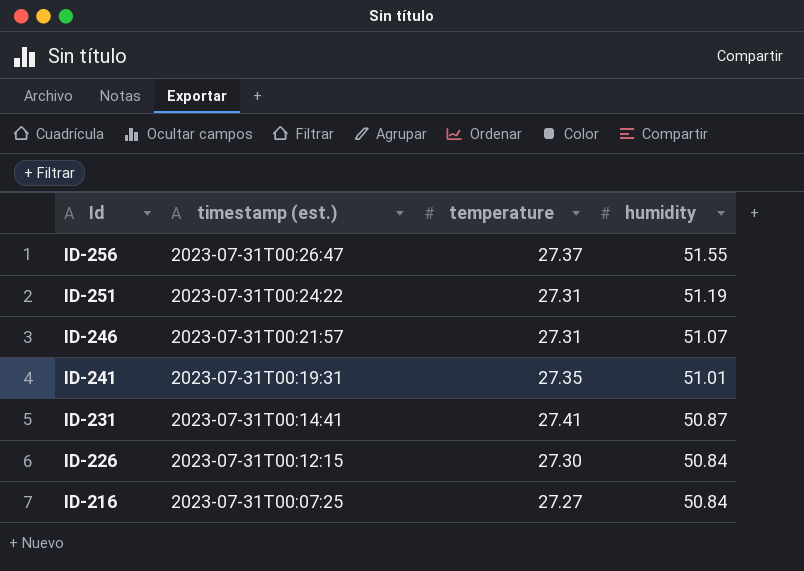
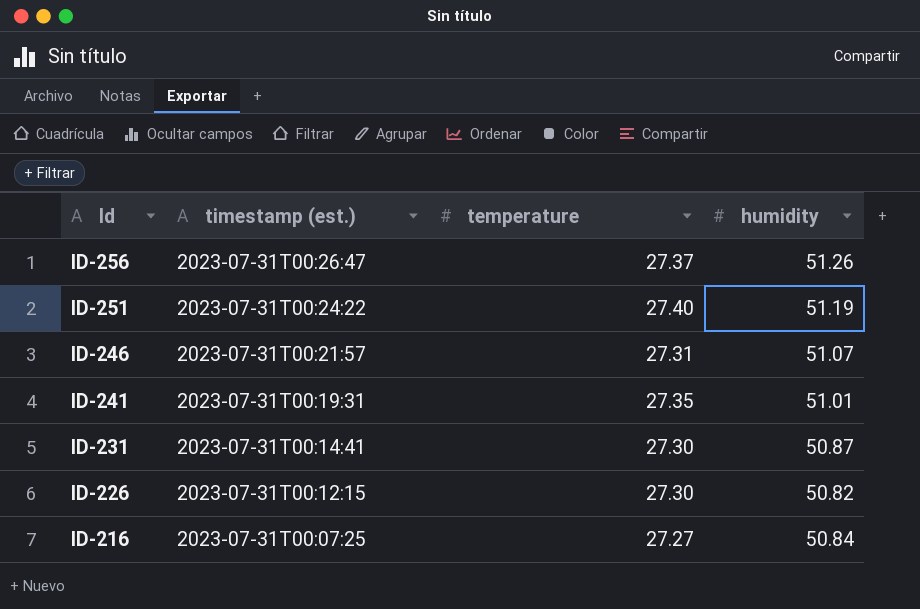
ID-256 | humidity: 51.55 -> 51.26
ID-251 | temperature: 27.31 -> 27.40
ID-231 | temperature: 27.41 -> 27.30
ID-226 | humidity: 50.84 -> 50.82

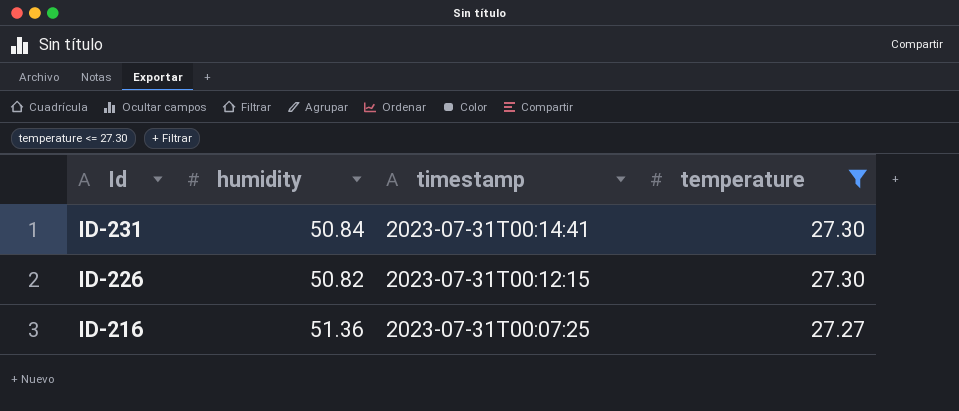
filter: none -> temperature <= 27.30
column humidity | position: 4 -> 2
column name: timestamp (est.) -> timestamp
ID-231 | humidity: 50.87 -> 50.84
ID-216 | humidity: 50.84 -> 51.36

